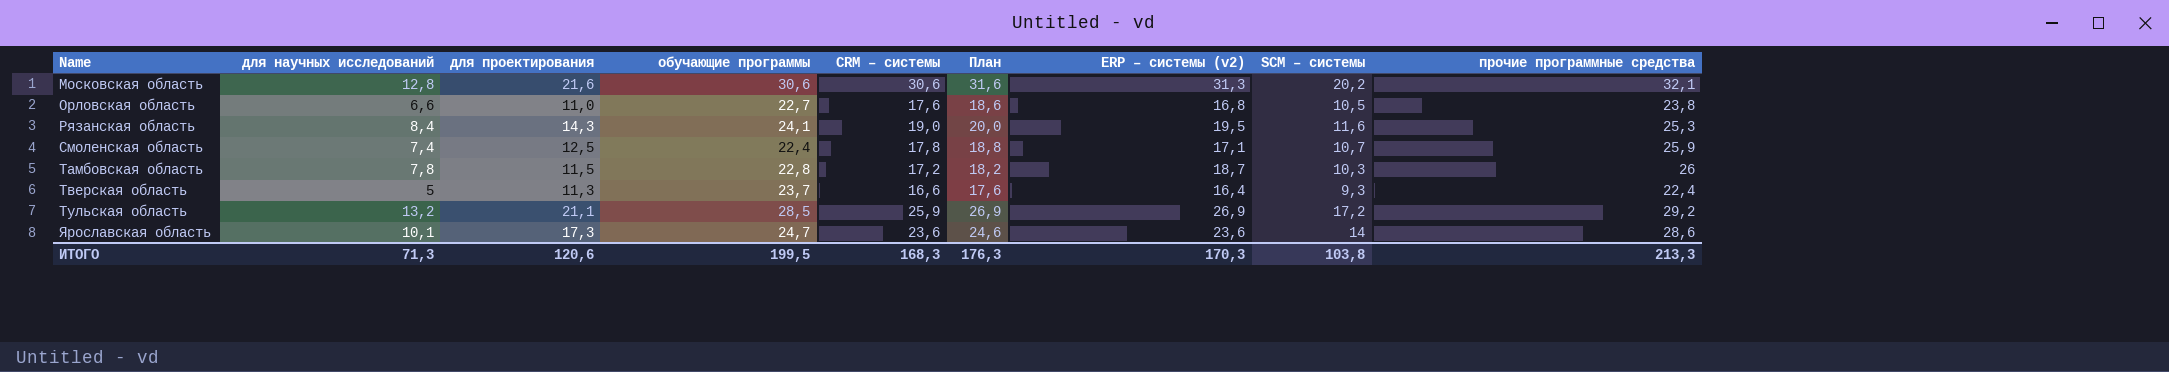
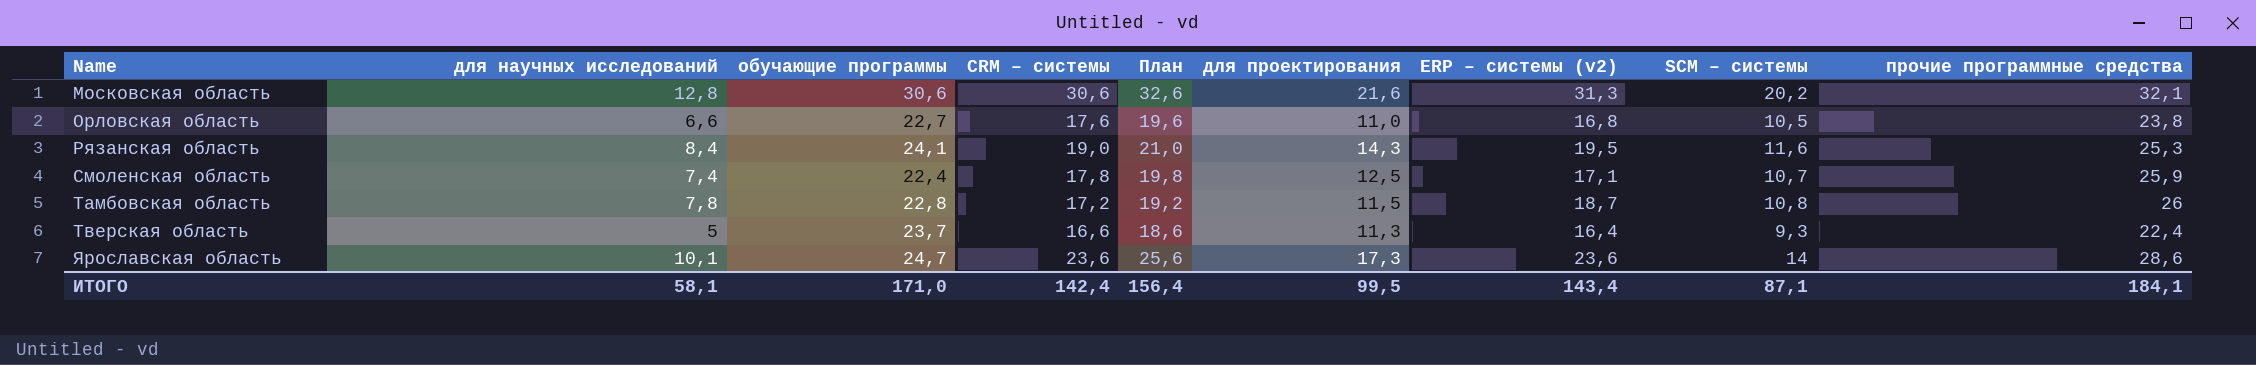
column План | formula: [СRМ – системы] + 1 -> [СRМ – системы] + 2
column для проектирования | position: 3 -> 6
row Тульская область: 13,2 | 21,1 | 28,5 | 25,9 | 26,9 | 26,9 | 17,2 | 29,2 -> none
Тамбовская область | SCM – системы: 10,3 -> 10,8
ИТОГО | для научных исследований: 71,3 -> 58,1
ИТОГО | обучающие программы: 199,5 -> 171,0
ИТОГО | СRМ – системы: 168,3 -> 142,4
ИТОГО | План: 176,3 -> 156,4
ИТОГО | для проектирования: 120,6 -> 99,5
ИТОГО | ERP – системы (v2): 170,3 -> 143,4
ИТОГО | SCM – системы: 103,8 -> 87,1
ИТОГО | прочие программные средства: 213,3 -> 184,1

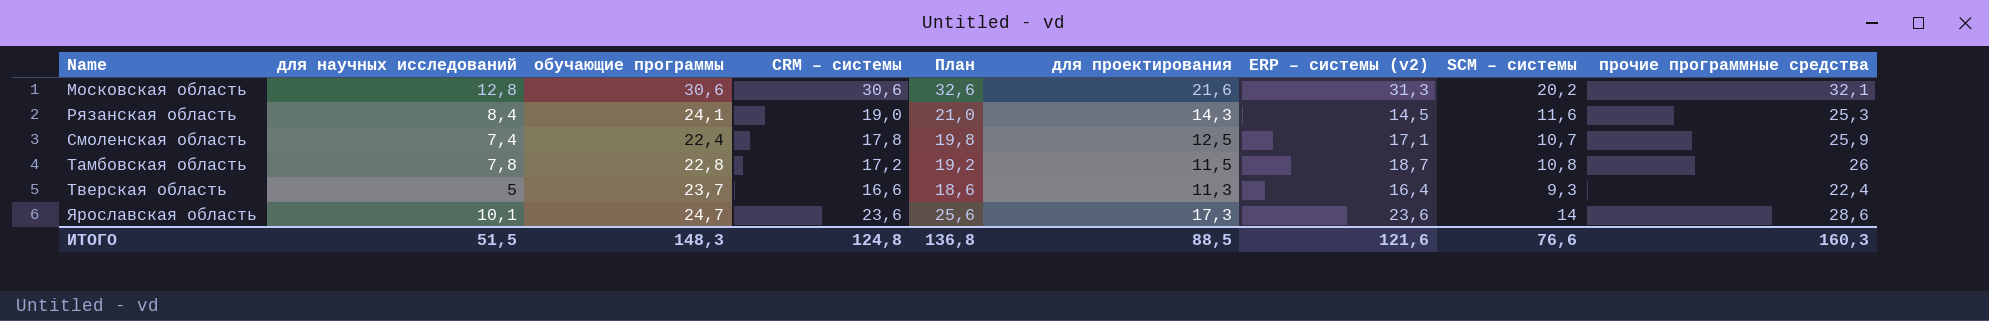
row Орловская область: 6,6 | 22,7 | 17,6 | 19,6 | 11,0 | 16,8 | 10,5 | 23,8 -> none
Рязанская область | ERP – системы (v2): 19,5 -> 14,5
ИТОГО | для научных исследований: 58,1 -> 51,5
ИТОГО | обучающие программы: 171,0 -> 148,3
ИТОГО | СRМ – системы: 142,4 -> 124,8
ИТОГО | План: 156,4 -> 136,8
ИТОГО | для проектирования: 99,5 -> 88,5
ИТОГО | ERP – системы (v2): 143,4 -> 121,6
ИТОГО | SCM – системы: 87,1 -> 76,6
ИТОГО | прочие программные средства: 184,1 -> 160,3

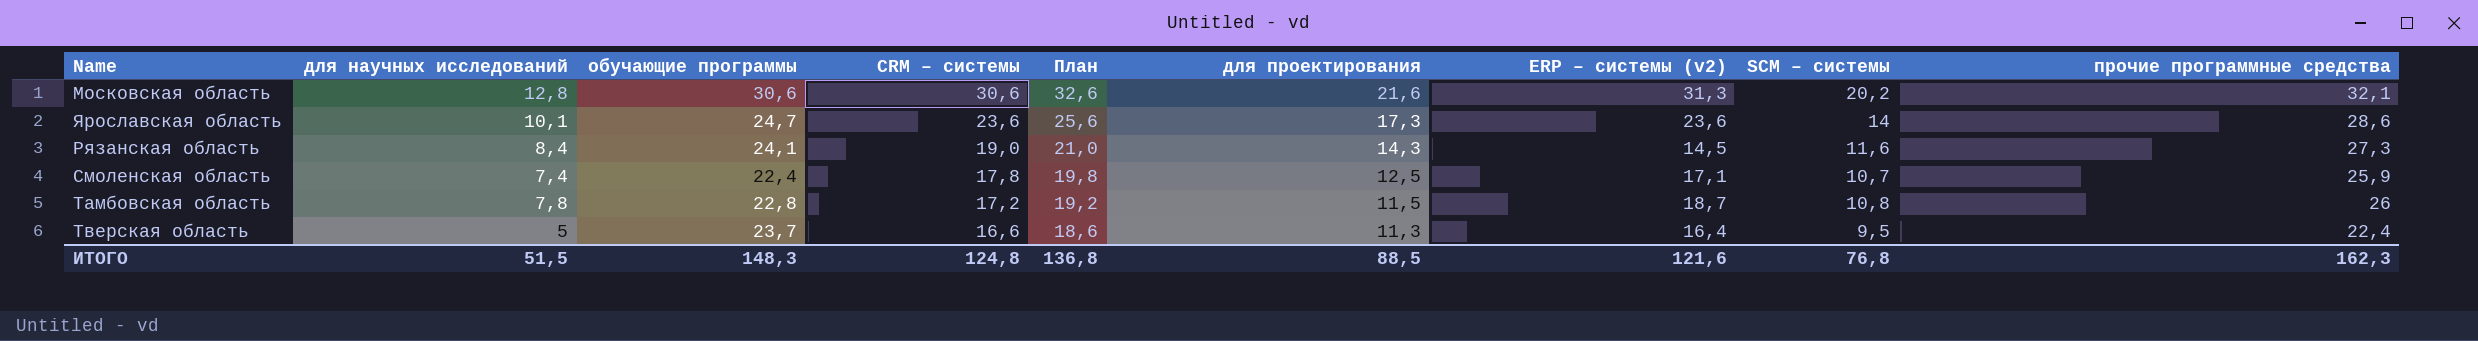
row order: Name ascending -> СRМ – системы descending
Рязанская область | прочие программные средства: 25,3 -> 27,3
Тверская область | SCM – системы: 9,3 -> 9,5
ИТОГО | SCM – системы: 76,6 -> 76,8
ИТОГО | прочие программные средства: 160,3 -> 162,3

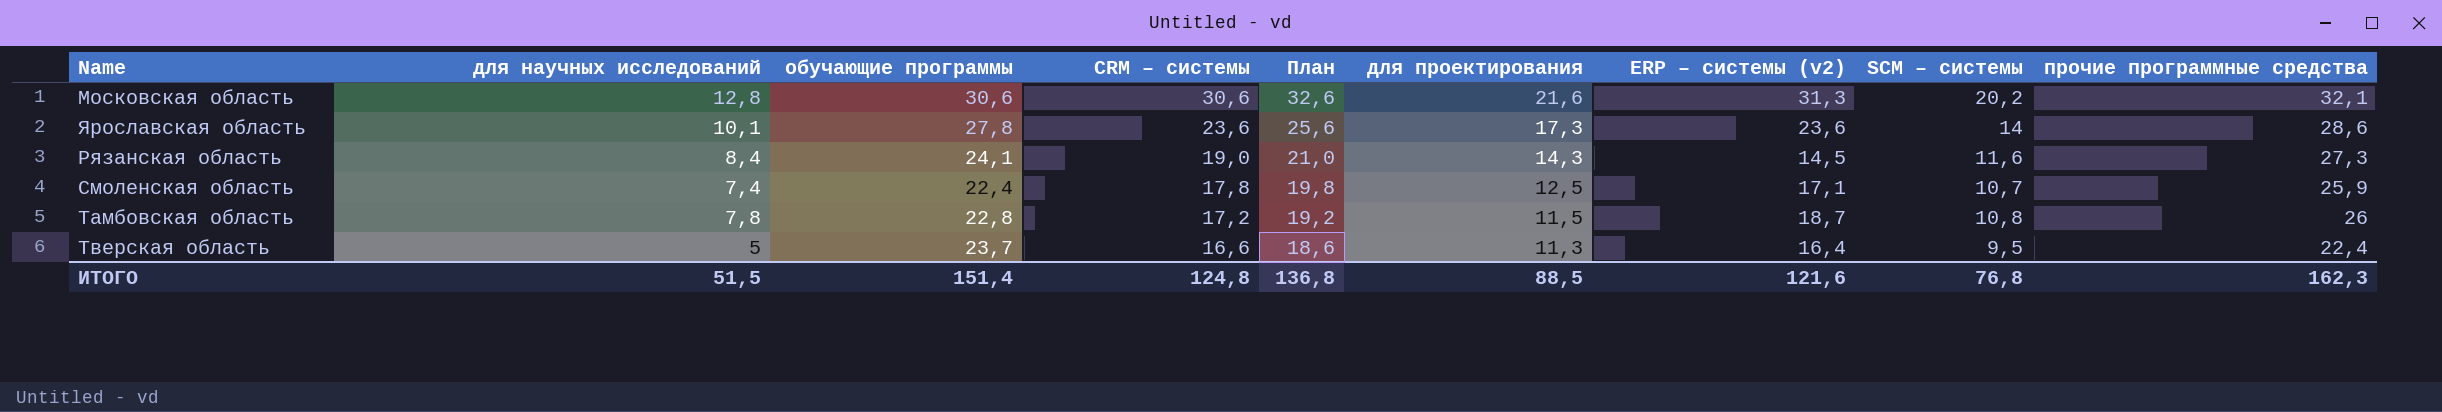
Ярославская область | обучающие программы: 24,7 -> 27,8
ИТОГО | обучающие программы: 148,3 -> 151,4

